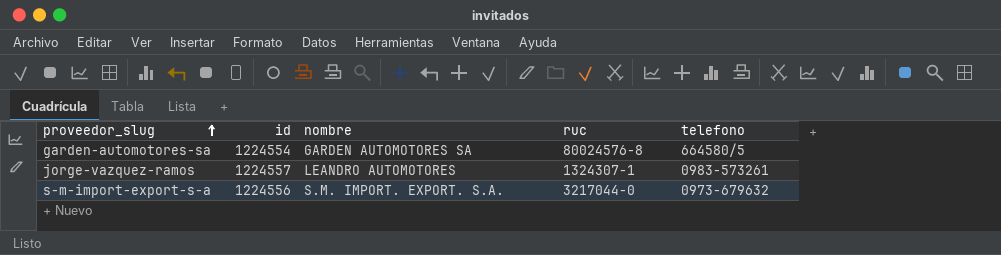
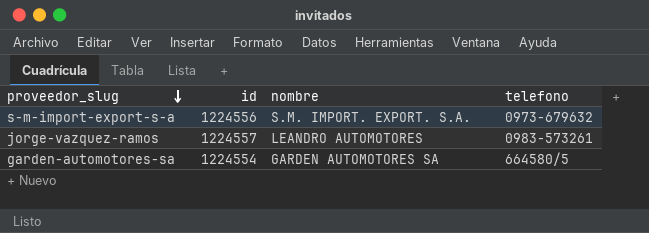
row order: proveedor_slug ascending -> proveedor_slug descending
column ruc | position: 4 -> none

